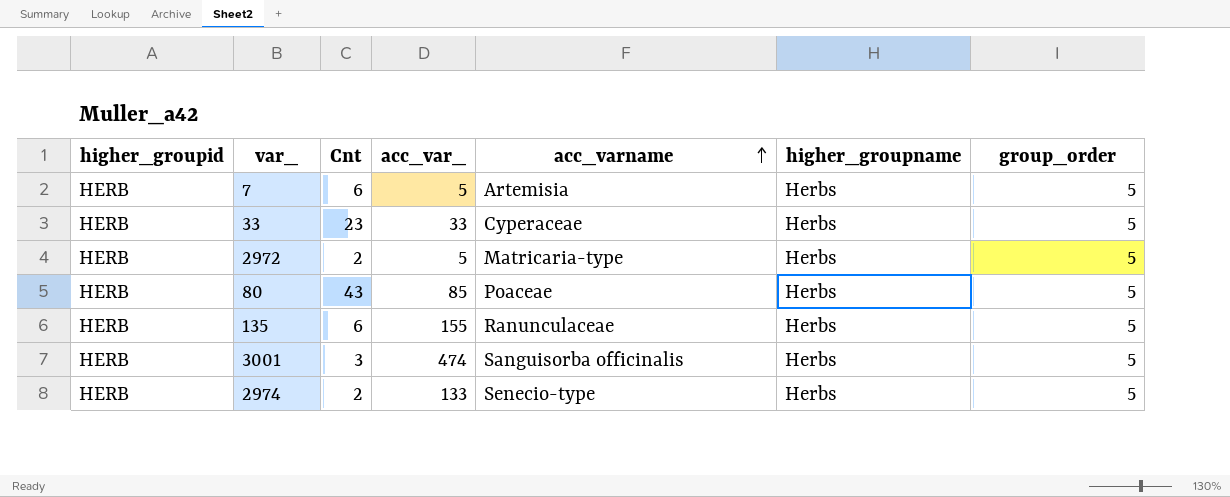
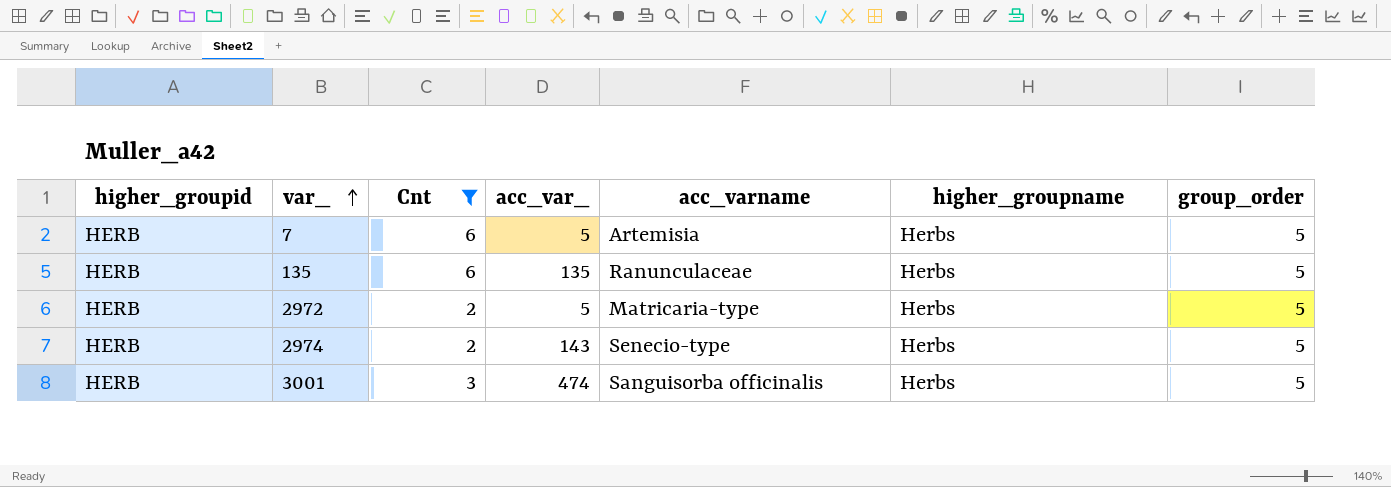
filter: none -> Cnt <= 6
row order: acc_varname ascending -> var_ ascending
135 | acc_var_: 155 -> 135
2974 | acc_var_: 133 -> 143

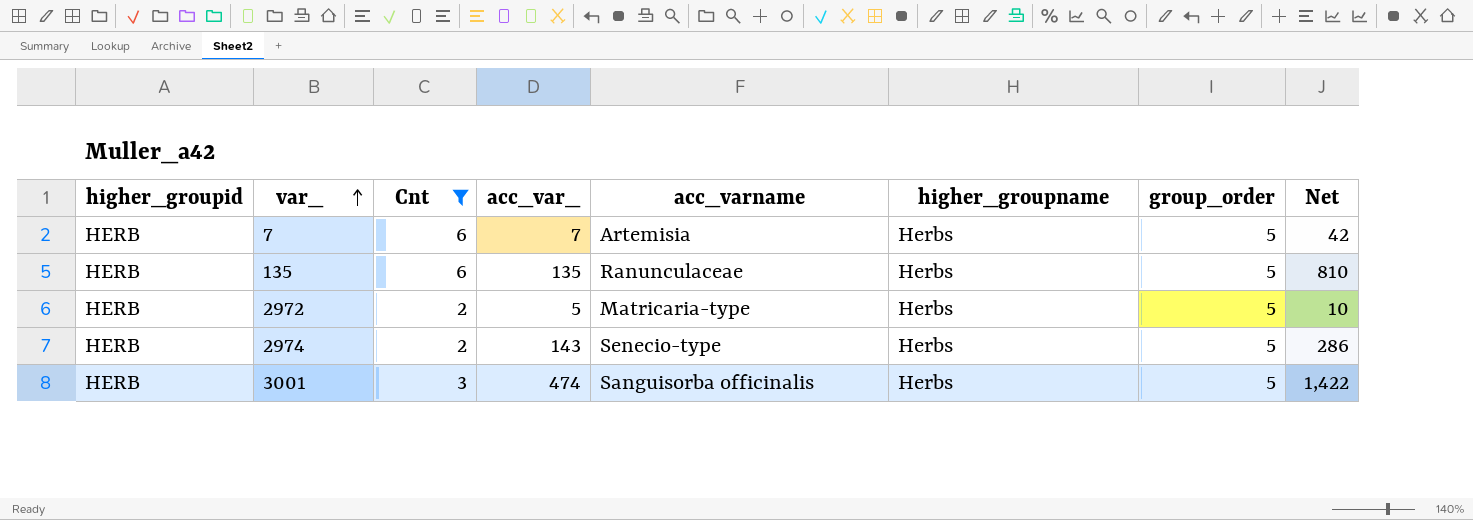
column Net | formula: none -> [Cnt] * [acc_var_]
7 | acc_var_: 5 -> 7

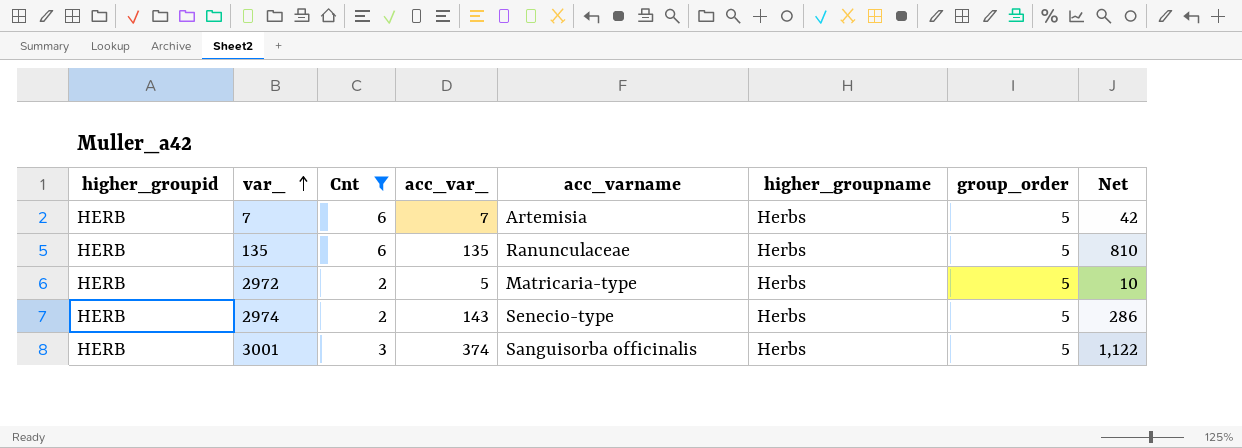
3001 | acc_var_: 474 -> 374
3001 | Net: 1,422 -> 1,122

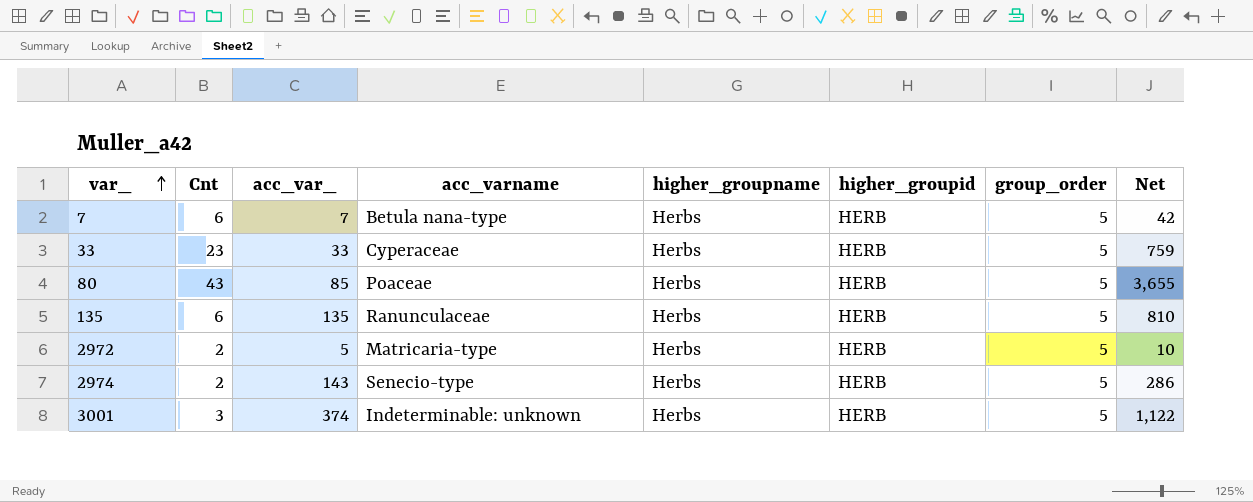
filter: Cnt <= 6 -> none
column higher_groupid | position: 1 -> 6
7 | acc_varname: Artemisia -> Betula nana-type
3001 | acc_varname: Sanguisorba officinalis -> Indeterminable: unknown

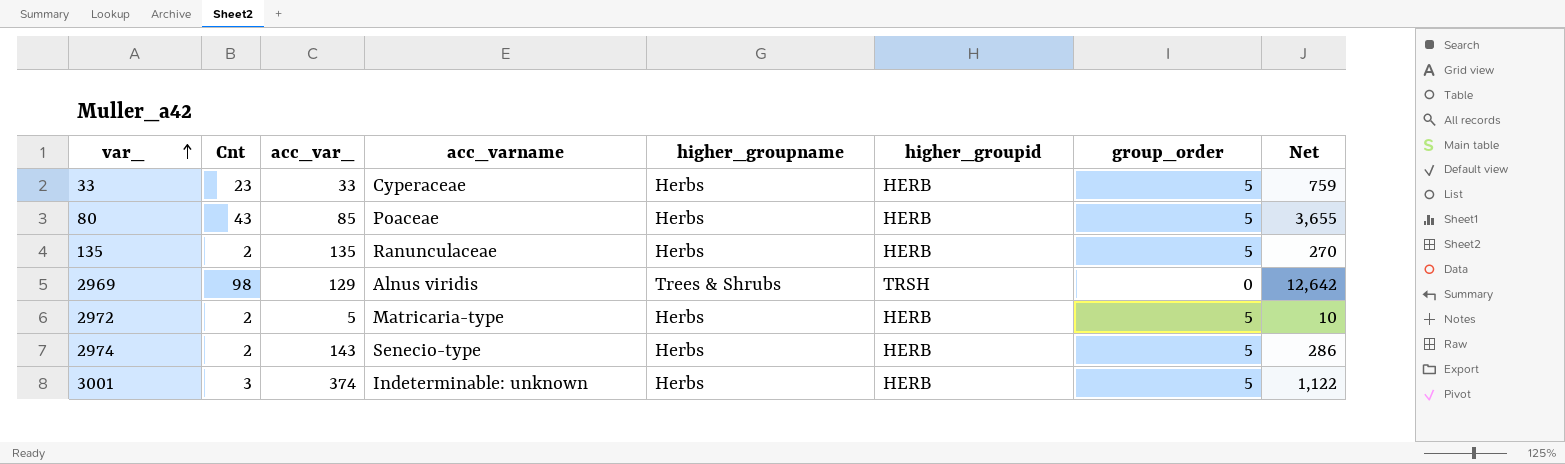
row 7: 6 | 7 | Betula nana-type | Herbs | HERB | 5 | 42 -> none
135 | Cnt: 6 -> 2
135 | Net: 810 -> 270
row 2969: none -> 98 | 129 | Alnus viridis | Trees & Shrubs | TRSH | 0 | 12,642

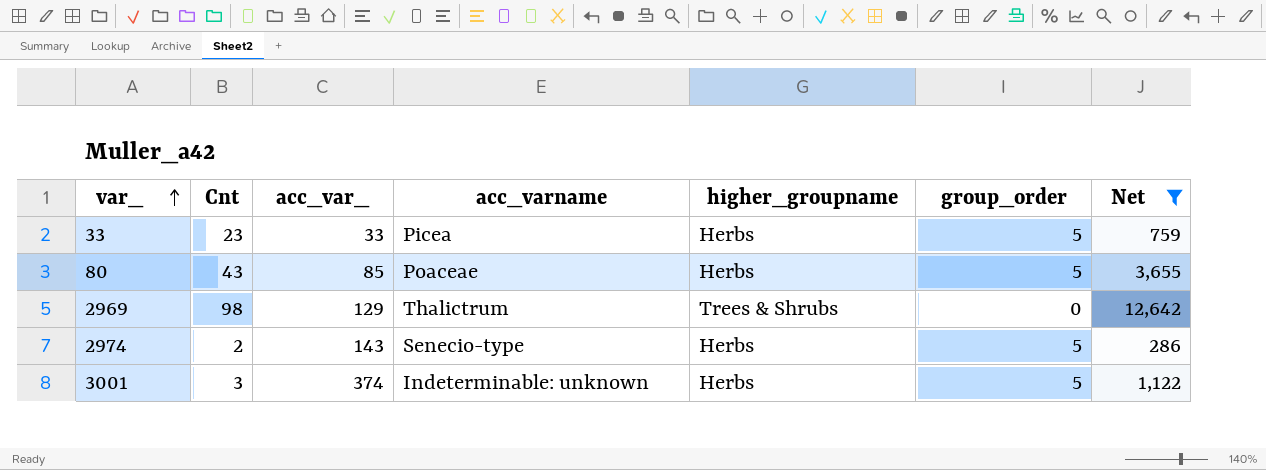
filter: none -> Net >= 286
column higher_groupid | position: 6 -> none
33 | acc_varname: Cyperaceae -> Picea
2969 | acc_varname: Alnus viridis -> Thalictrum

